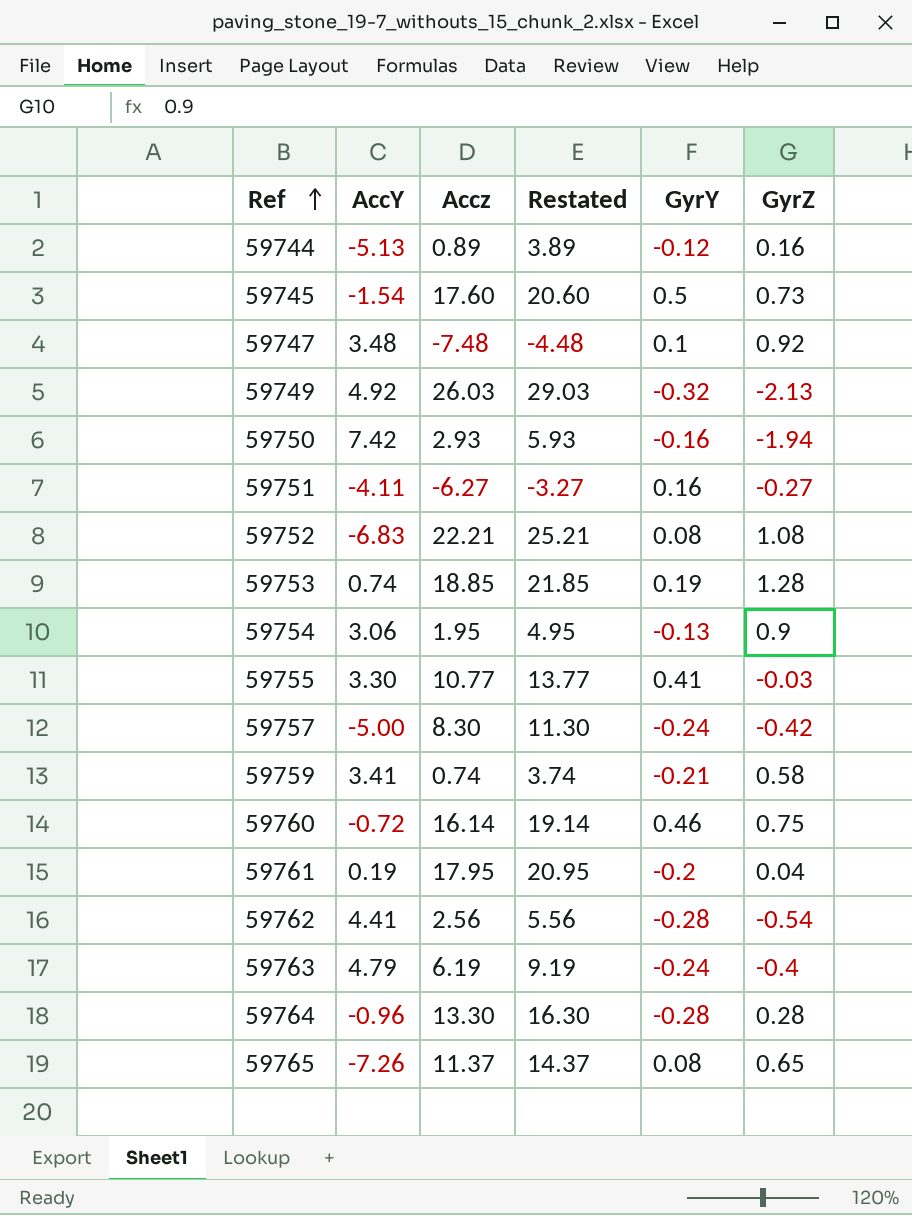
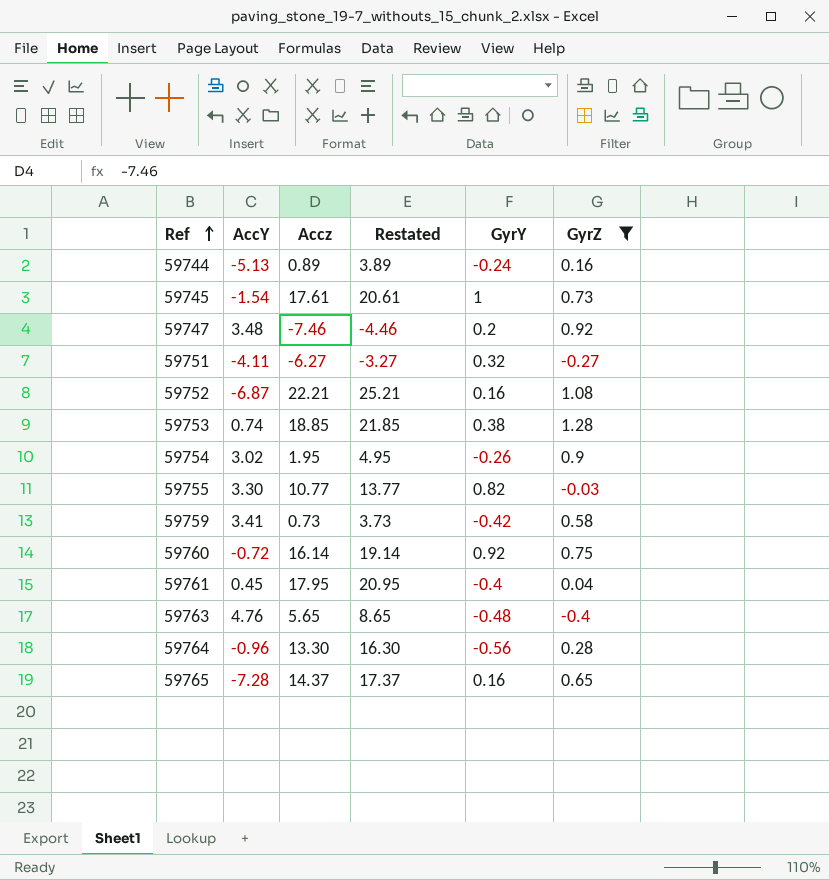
filter: none -> GyrZ >= -0.4
59744 | GyrY: -0.12 -> -0.24
59745 | Accz: 17.60 -> 17.61
59745 | Restated: 20.60 -> 20.61
59745 | GyrY: 0.5 -> 1
59747 | Accz: -7.48 -> -7.46
59747 | Restated: -4.48 -> -4.46
59747 | GyrY: 0.1 -> 0.2
59751 | GyrY: 0.16 -> 0.32
59752 | AccY: -6.83 -> -6.87
59752 | GyrY: 0.08 -> 0.16
59753 | GyrY: 0.19 -> 0.38
59754 | AccY: 3.06 -> 3.02
59754 | GyrY: -0.13 -> -0.26
59755 | GyrY: 0.41 -> 0.82
59759 | Accz: 0.74 -> 0.73
59759 | Restated: 3.74 -> 3.73
59759 | GyrY: -0.21 -> -0.42
59760 | GyrY: 0.46 -> 0.92
59761 | AccY: 0.19 -> 0.45
59761 | GyrY: -0.2 -> -0.4
59763 | AccY: 4.79 -> 4.76
59763 | Accz: 6.19 -> 5.65
59763 | Restated: 9.19 -> 8.65
59763 | GyrY: -0.24 -> -0.48
59764 | GyrY: -0.28 -> -0.56
59765 | AccY: -7.26 -> -7.28
59765 | Accz: 11.37 -> 14.37
59765 | Restated: 14.37 -> 17.37
59765 | GyrY: 0.08 -> 0.16

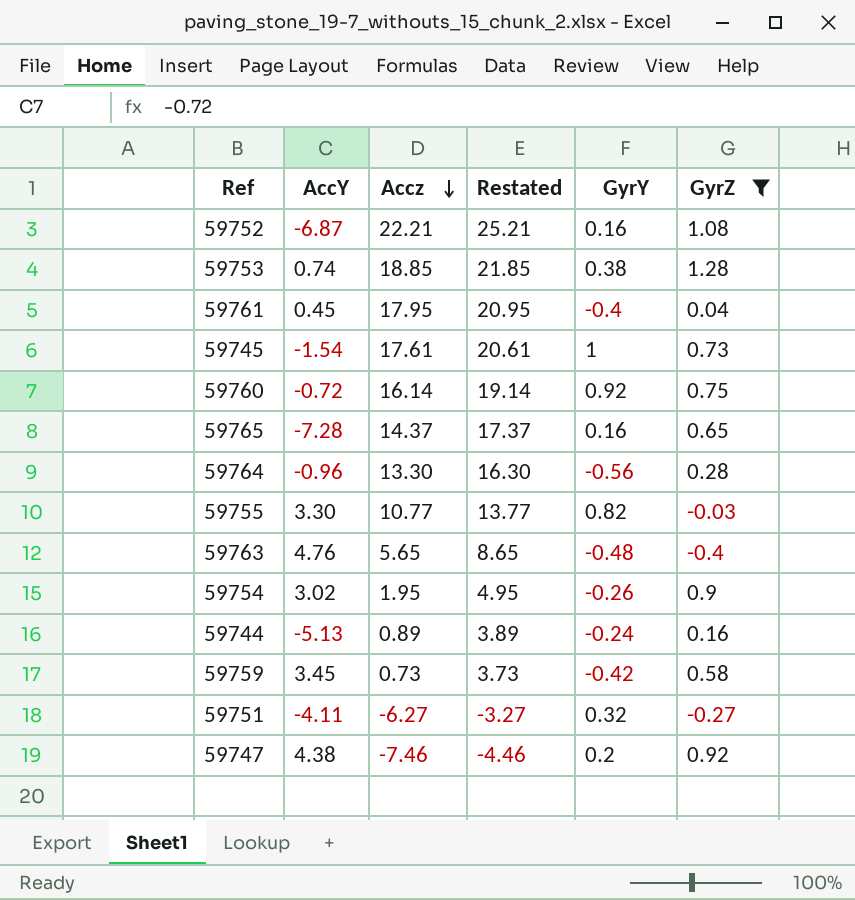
row order: Ref ascending -> Accz descending
59759 | AccY: 3.41 -> 3.45
59747 | AccY: 3.48 -> 4.38

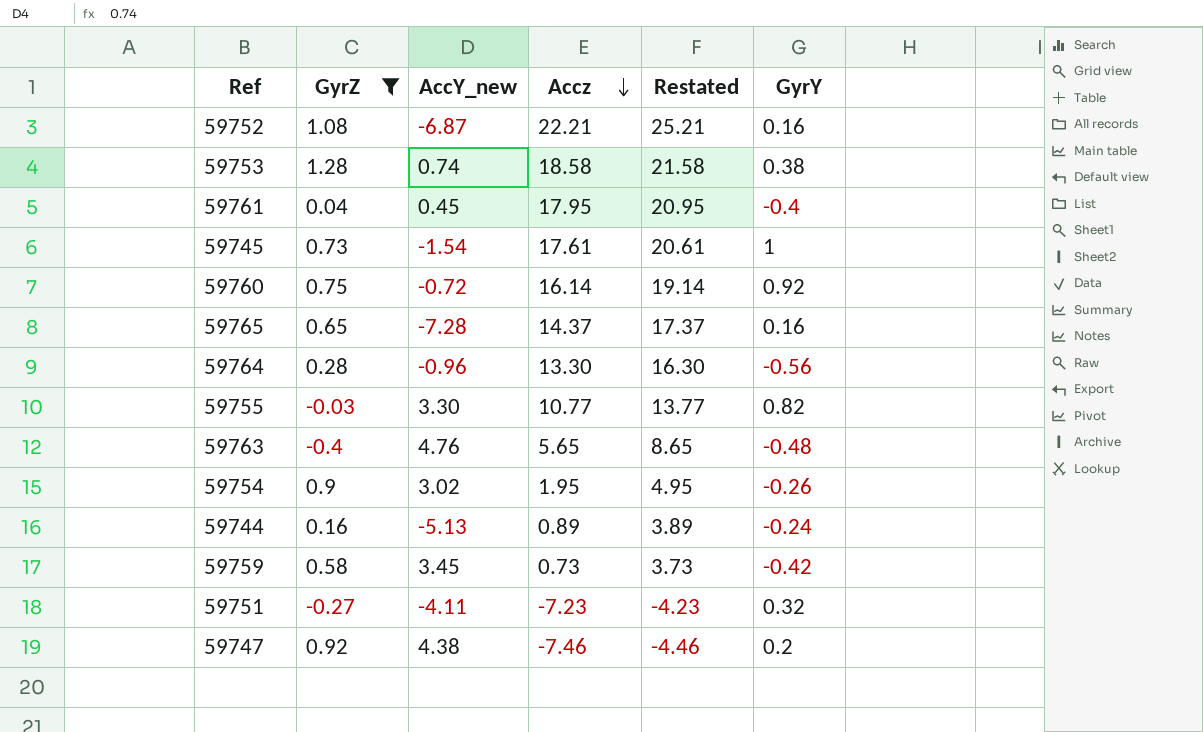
column GyrZ | position: 6 -> 2
column name: AccY -> AccY_new
59753 | Accz: 18.85 -> 18.58
59753 | Restated: 21.85 -> 21.58
59751 | Accz: -6.27 -> -7.23
59751 | Restated: -3.27 -> -4.23

